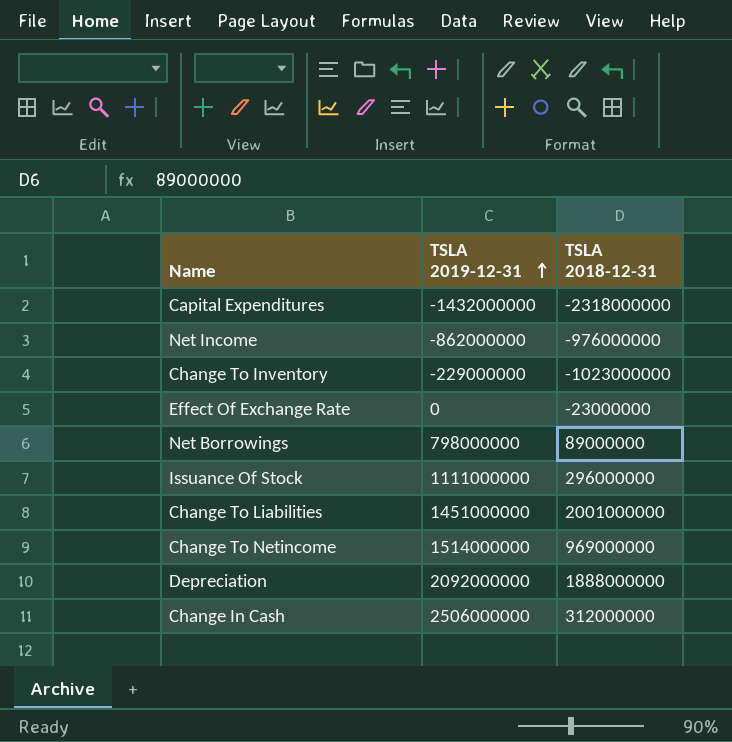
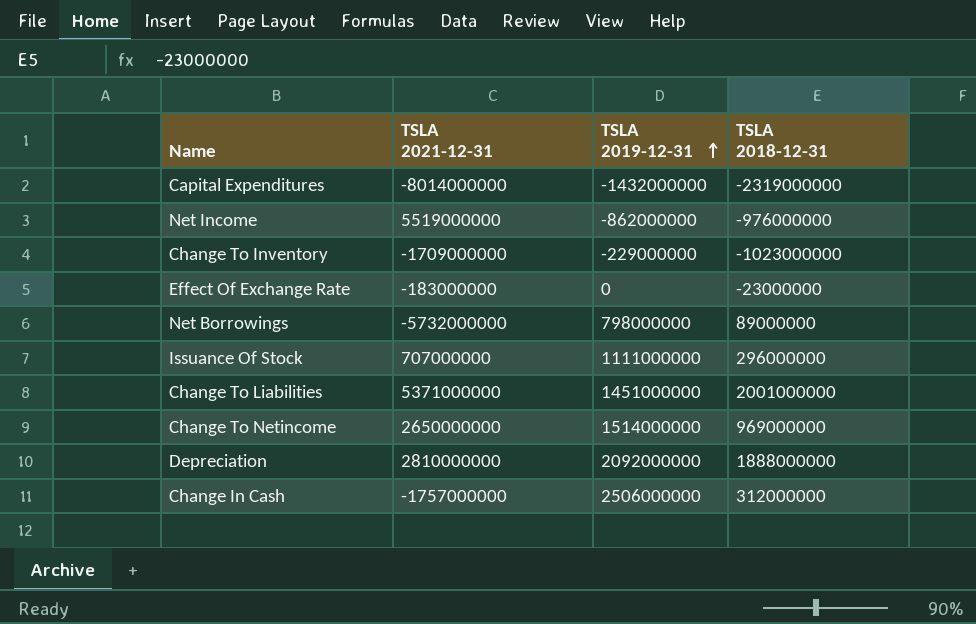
column TSLA 2021-12-31 | position: none -> 2
Capital Expenditures | TSLA 2018-12-31: -2318000000 -> -2319000000

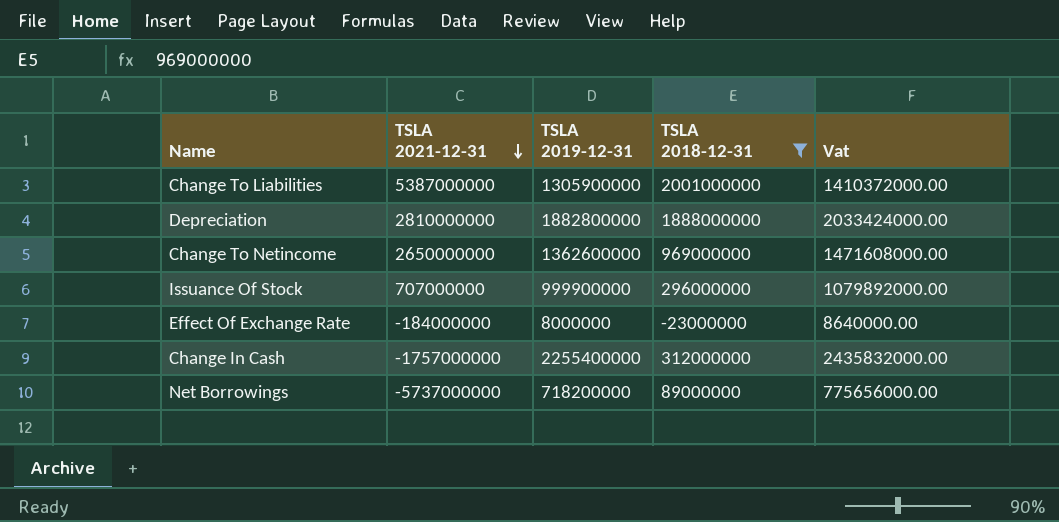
filter: none -> TSLA 2018-12-31 >= -23000000
row order: TSLA 2019-12-31 ascending -> TSLA 2021-12-31 descending
column Vat | formula: none -> [TSLA 2019-12-31] * 1.08
Change To Liabilities | TSLA 2021-12-31: 5371000000 -> 5387000000
Change To Liabilities | TSLA 2019-12-31: 1451000000 -> 1305900000
Depreciation | TSLA 2019-12-31: 2092000000 -> 1882800000
Change To Netincome | TSLA 2019-12-31: 1514000000 -> 1362600000
Issuance Of Stock | TSLA 2019-12-31: 1111000000 -> 999900000
Effect Of Exchange Rate | TSLA 2021-12-31: -183000000 -> -184000000
Effect Of Exchange Rate | TSLA 2019-12-31: 0 -> 8000000
Change In Cash | TSLA 2019-12-31: 2506000000 -> 2255400000
Net Borrowings | TSLA 2021-12-31: -5732000000 -> -5737000000
Net Borrowings | TSLA 2019-12-31: 798000000 -> 718200000

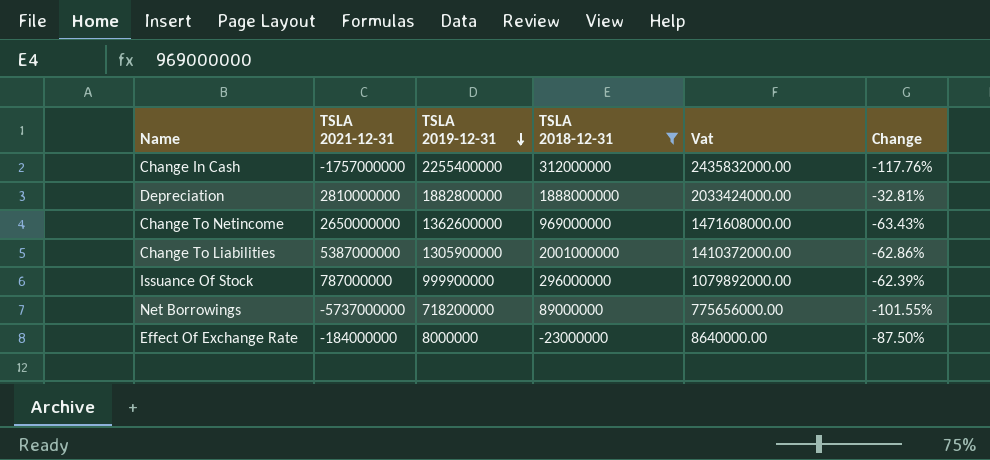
row order: TSLA 2021-12-31 descending -> TSLA 2019-12-31 descending
column Change | formula: none -> ([TSLA 2018-12-31] - [TSLA 2021-12-31]) / [TSLA 2021-12-31]
Issuance Of Stock | TSLA 2021-12-31: 707000000 -> 787000000

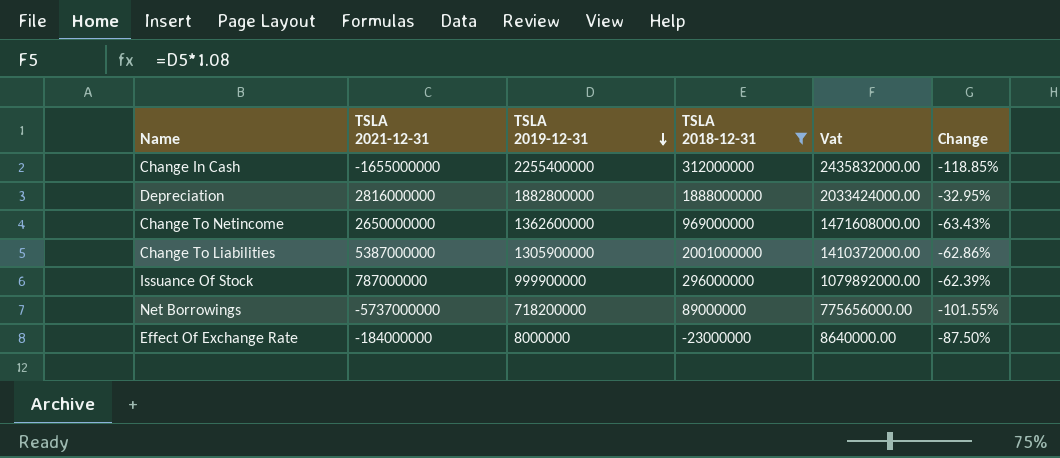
Change In Cash | TSLA 2021-12-31: -1757000000 -> -1655000000
Change In Cash | Change: -117.76% -> -118.85%
Depreciation | TSLA 2021-12-31: 2810000000 -> 2816000000
Depreciation | Change: -32.81% -> -32.95%

